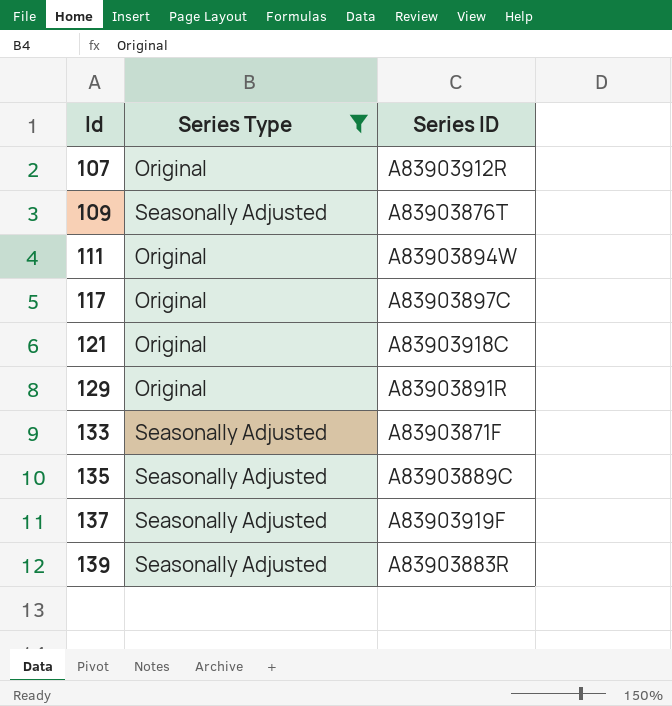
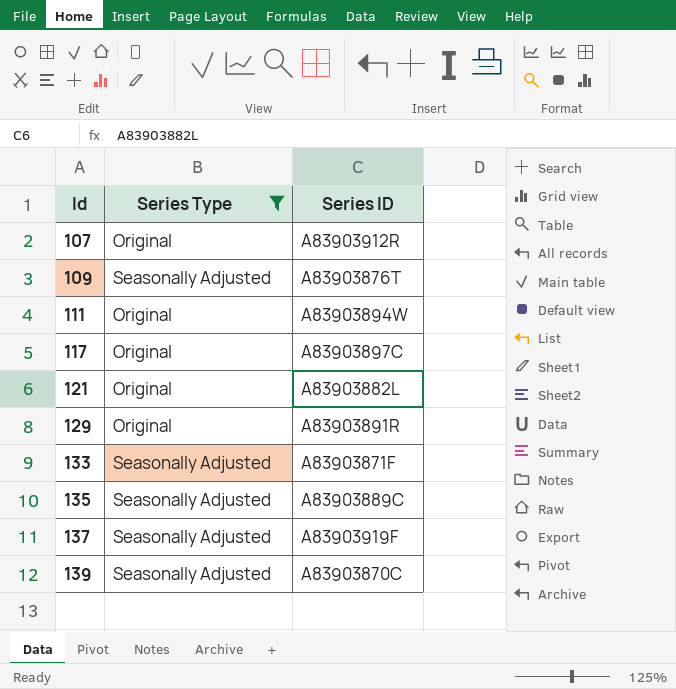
121 | Series ID: A83903918C -> A83903882L
139 | Series ID: A83903883R -> A83903870C

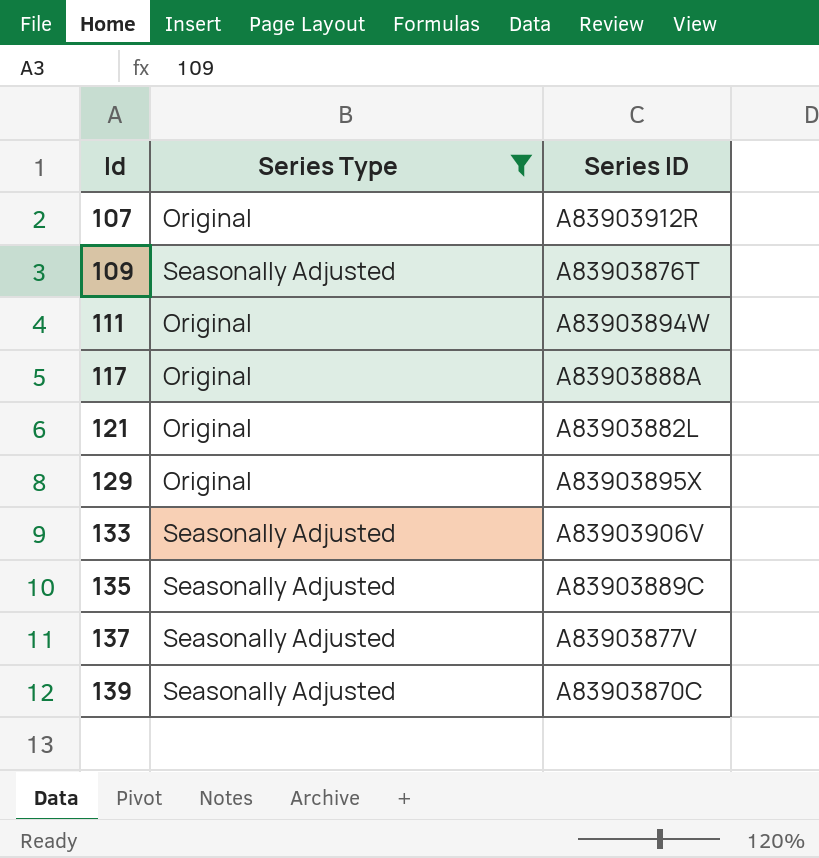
117 | Series ID: A83903897C -> A83903888A
129 | Series ID: A83903891R -> A83903895X
133 | Series ID: A83903871F -> A83903906V
137 | Series ID: A83903919F -> A83903877V

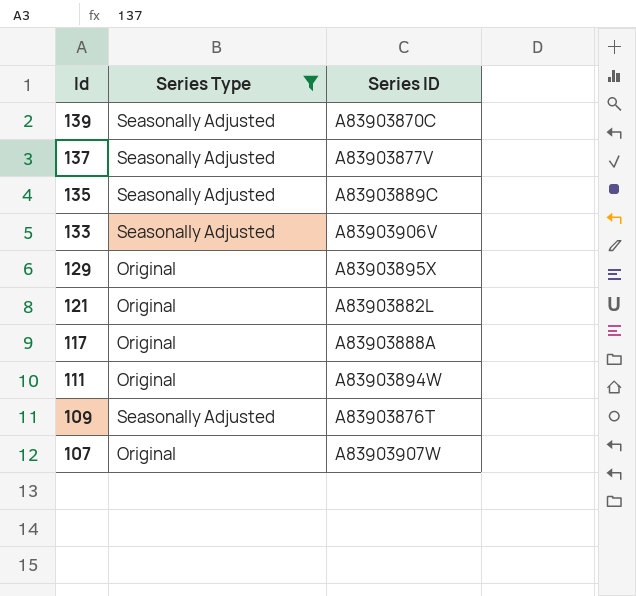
row order: Id ascending -> Id descending
107 | Series ID: A83903912R -> A83903907W

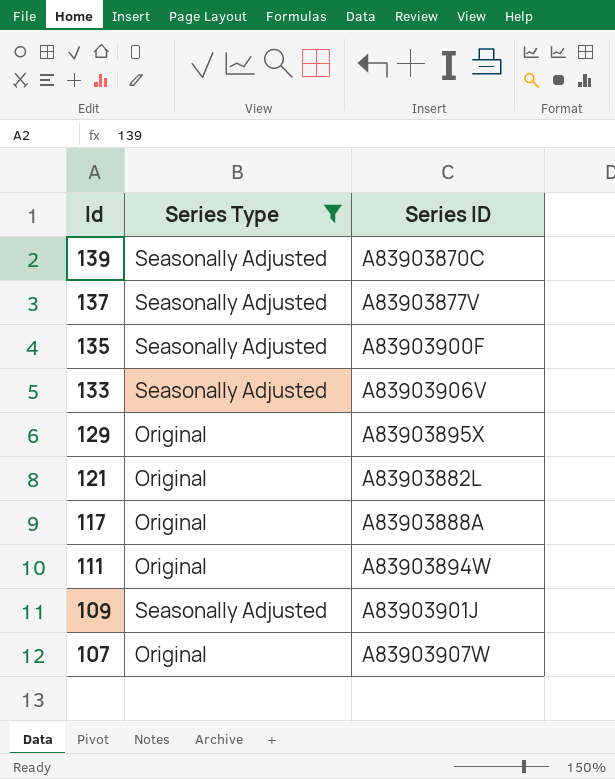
135 | Series ID: A83903889C -> A83903900F
109 | Series ID: A83903876T -> A83903901J

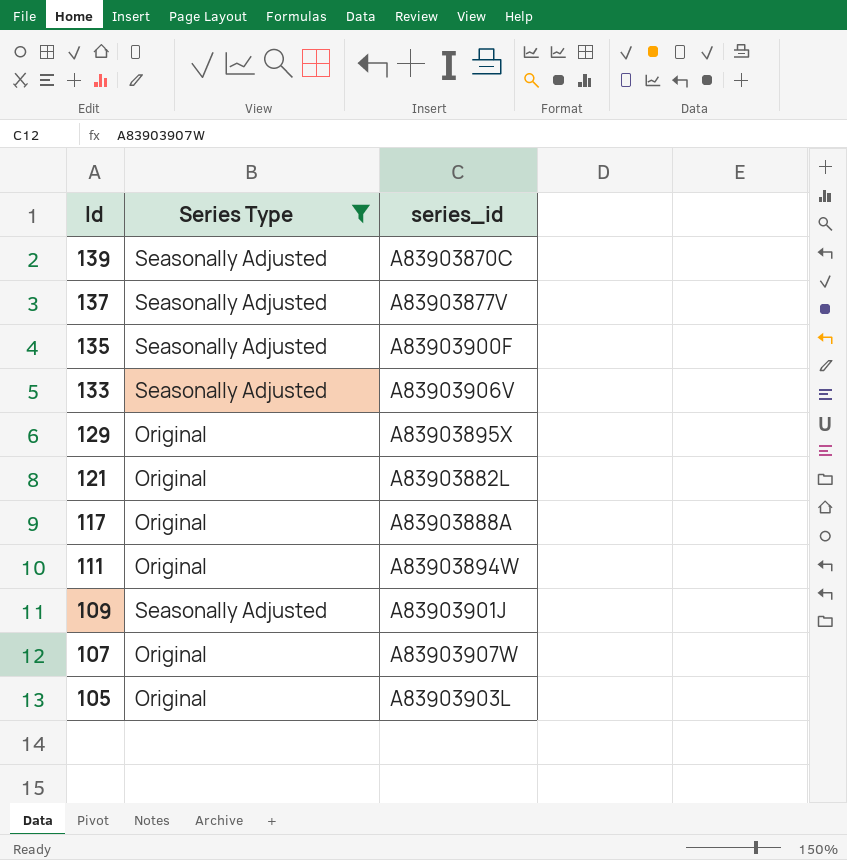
column name: Series ID -> series_id
row 105: none -> Original | A83903903L

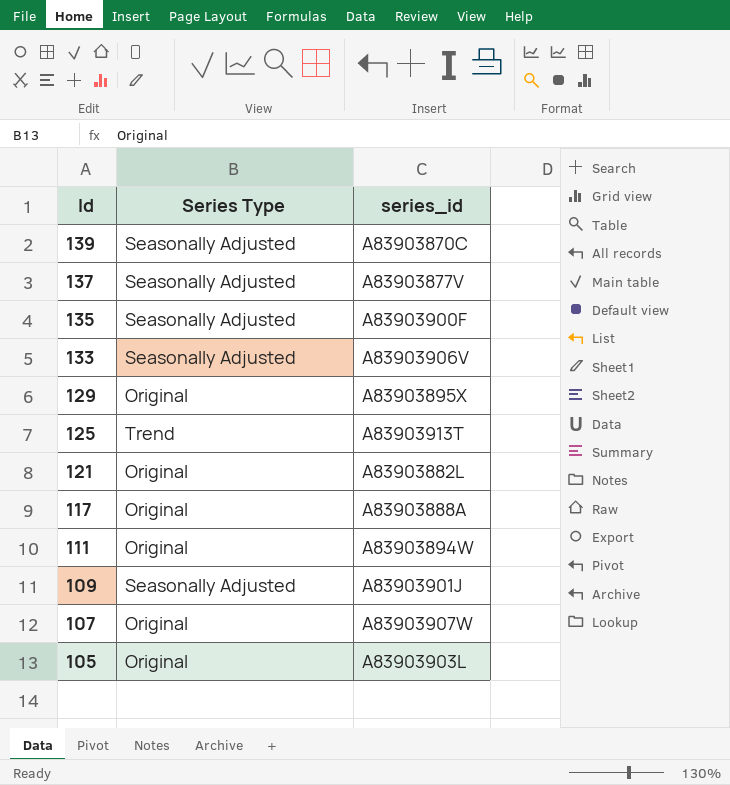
filter: Series Type != Trend -> none

